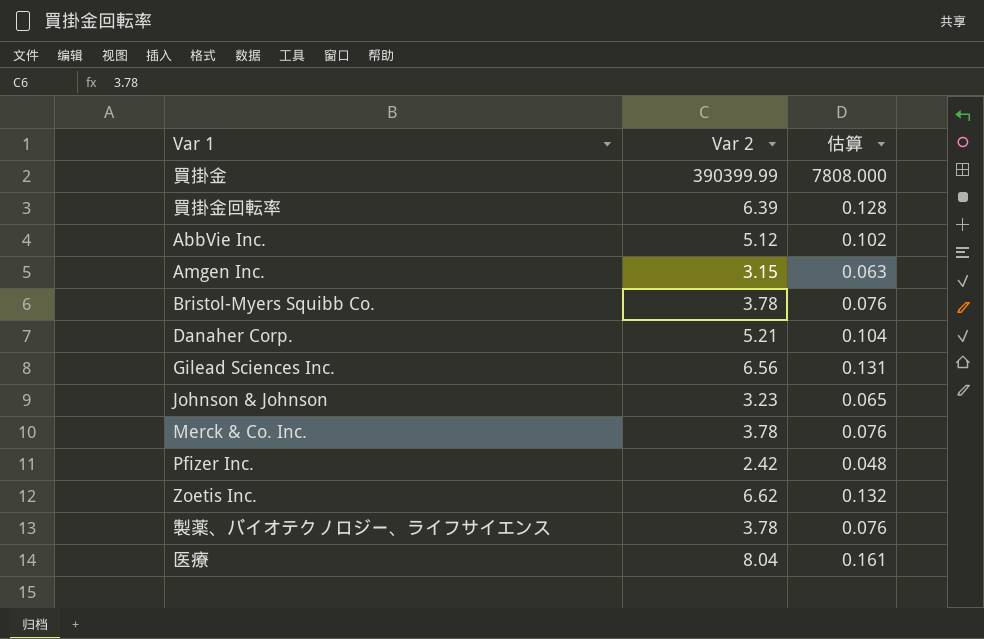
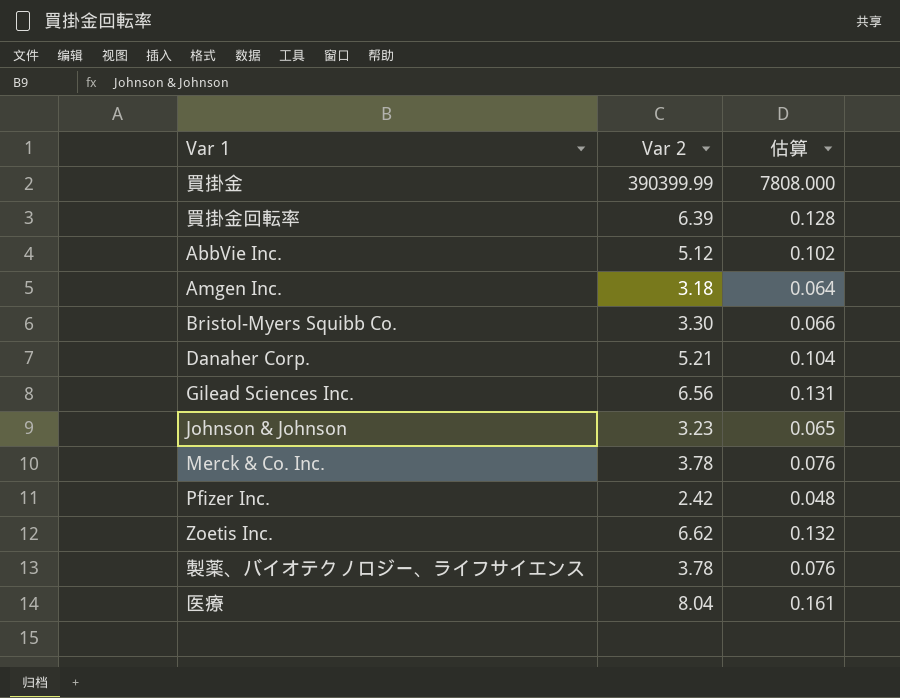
Amgen Inc. | Var 2: 3.15 -> 3.18
Amgen Inc. | 估算: 0.063 -> 0.064
Bristol-Myers Squibb Co. | Var 2: 3.78 -> 3.30
Bristol-Myers Squibb Co. | 估算: 0.076 -> 0.066

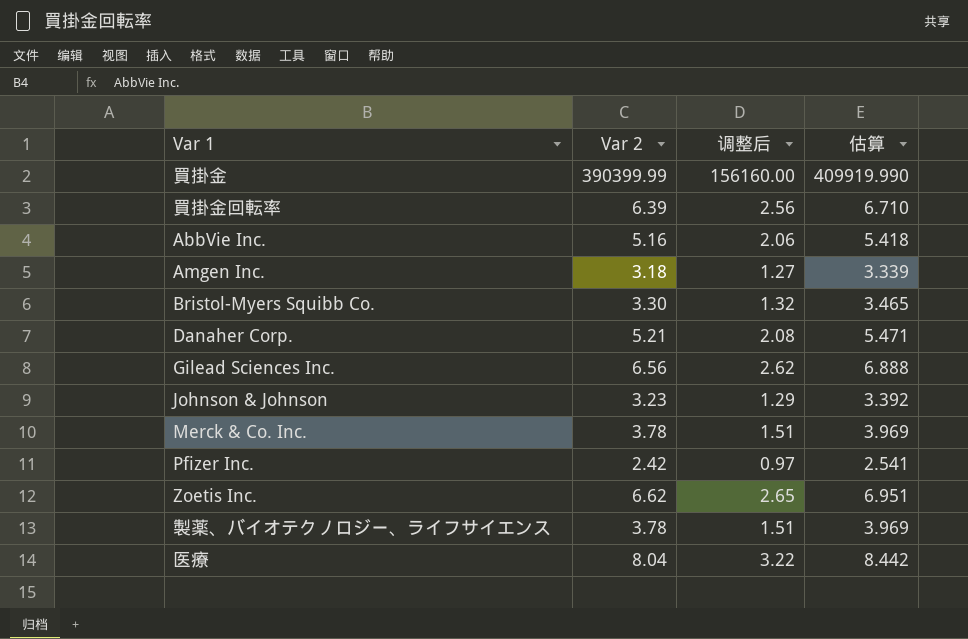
column 调整后 | formula: none -> [Var 2] * 0.4
column 估算 | formula: [Var 2] * 0.02 -> [Var 2] * 1.05
AbbVie Inc. | Var 2: 5.12 -> 5.16

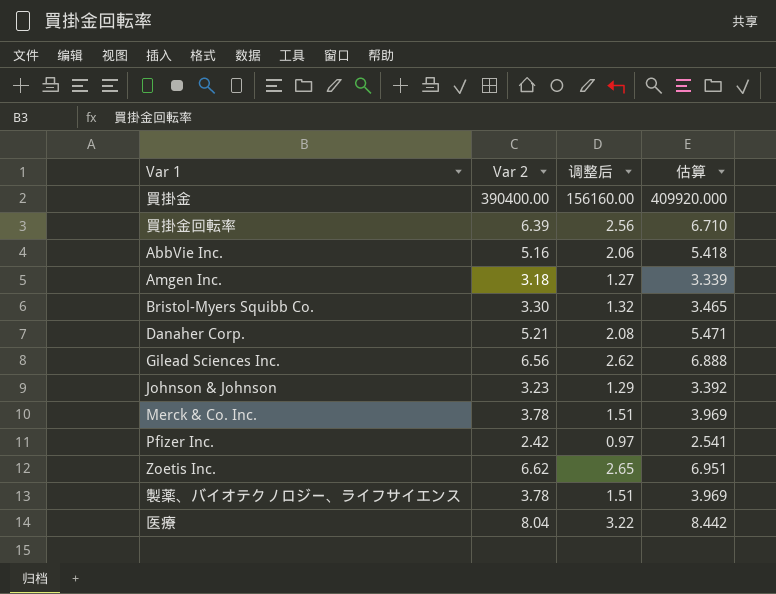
買掛金 | Var 2: 390399.99 -> 390400.00
買掛金 | 估算: 409919.990 -> 409920.000

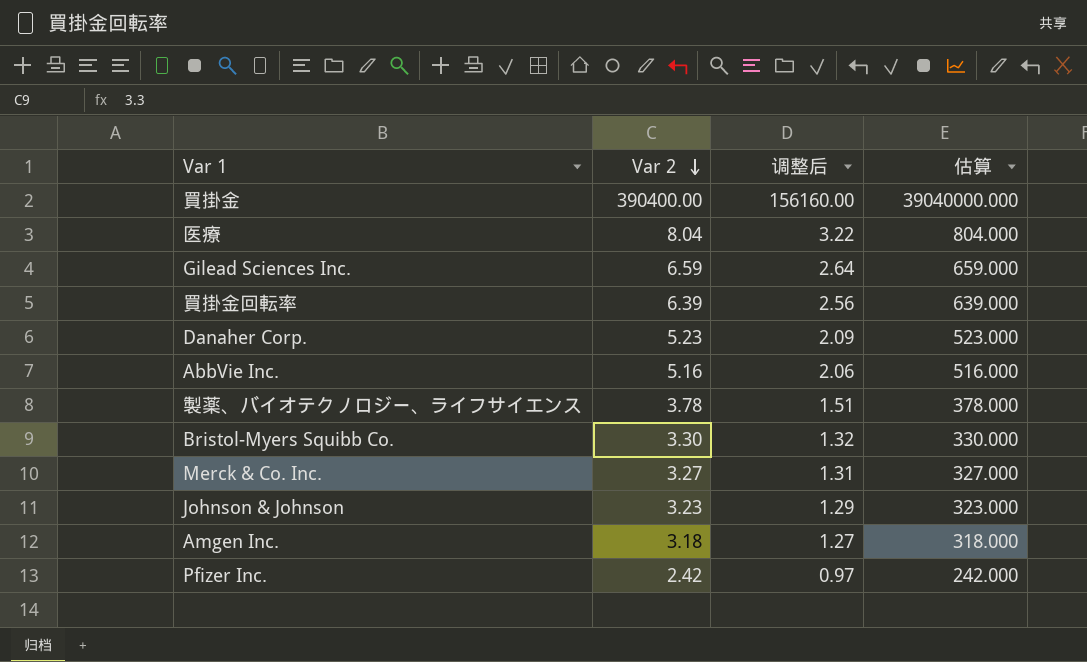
row order: none -> Var 2 descending
column 估算 | formula: [Var 2] * 1.05 -> [Var 2] * 100
row Zoetis Inc.: 6.62 | 2.65 | 6.951 -> none
Gilead Sciences Inc. | Var 2: 6.56 -> 6.59
Gilead Sciences Inc. | 调整后: 2.62 -> 2.64
Danaher Corp. | Var 2: 5.21 -> 5.23
Danaher Corp. | 调整后: 2.08 -> 2.09
Merck & Co. Inc. | Var 2: 3.78 -> 3.27
Merck & Co. Inc. | 调整后: 1.51 -> 1.31

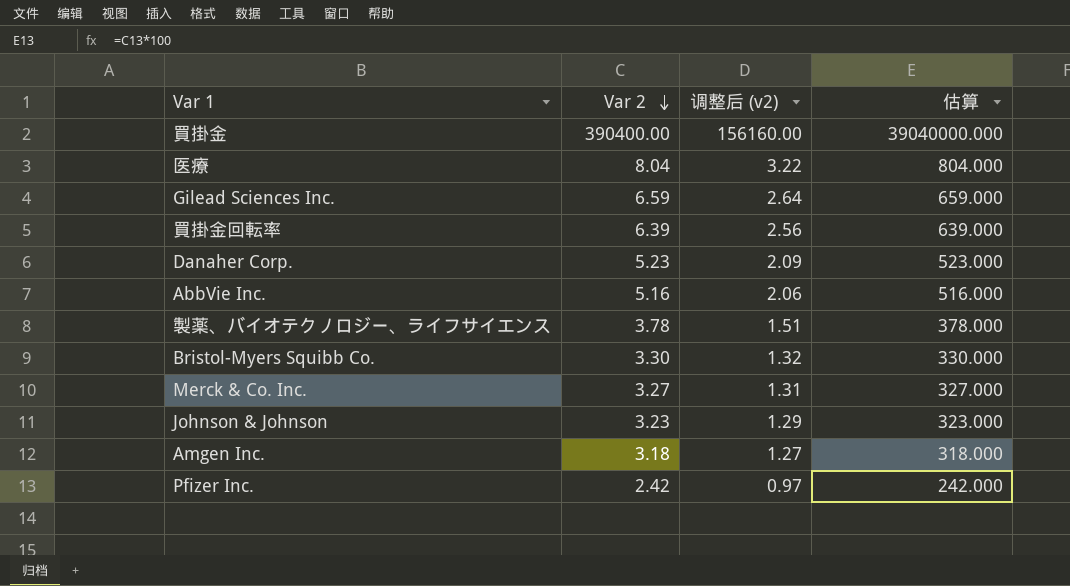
column name: 调整后 -> 调整后 (v2)

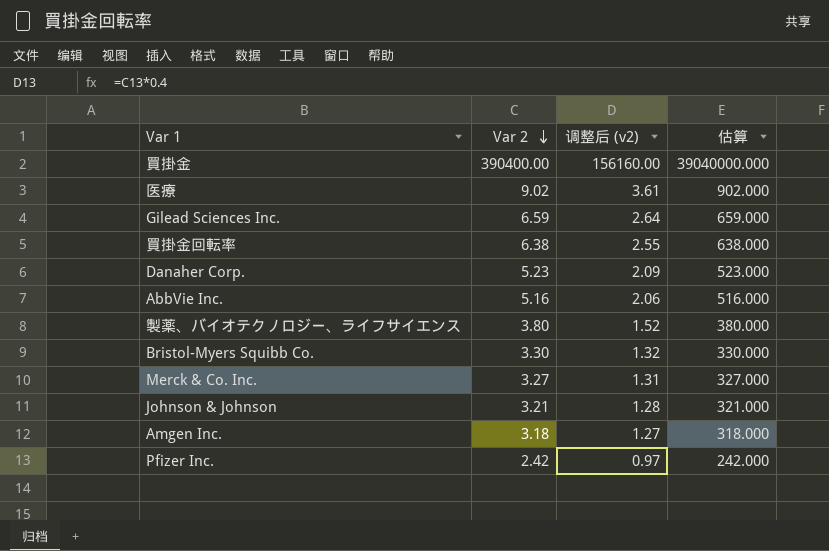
医療 | Var 2: 8.04 -> 9.02
医療 | 调整后 (v2): 3.22 -> 3.61
医療 | 估算: 804.000 -> 902.000
買掛金回転率 | Var 2: 6.39 -> 6.38
買掛金回転率 | 调整后 (v2): 2.56 -> 2.55
買掛金回転率 | 估算: 639.000 -> 638.000
製薬、バイオテクノロジー、ライフサイエンス | Var 2: 3.78 -> 3.80
製薬、バイオテクノロジー、ライフサイエンス | 调整后 (v2): 1.51 -> 1.52
製薬、バイオテクノロジー、ライフサイエンス | 估算: 378.000 -> 380.000
Johnson & Johnson | Var 2: 3.23 -> 3.21
Johnson & Johnson | 调整后 (v2): 1.29 -> 1.28
Johnson & Johnson | 估算: 323.000 -> 321.000

